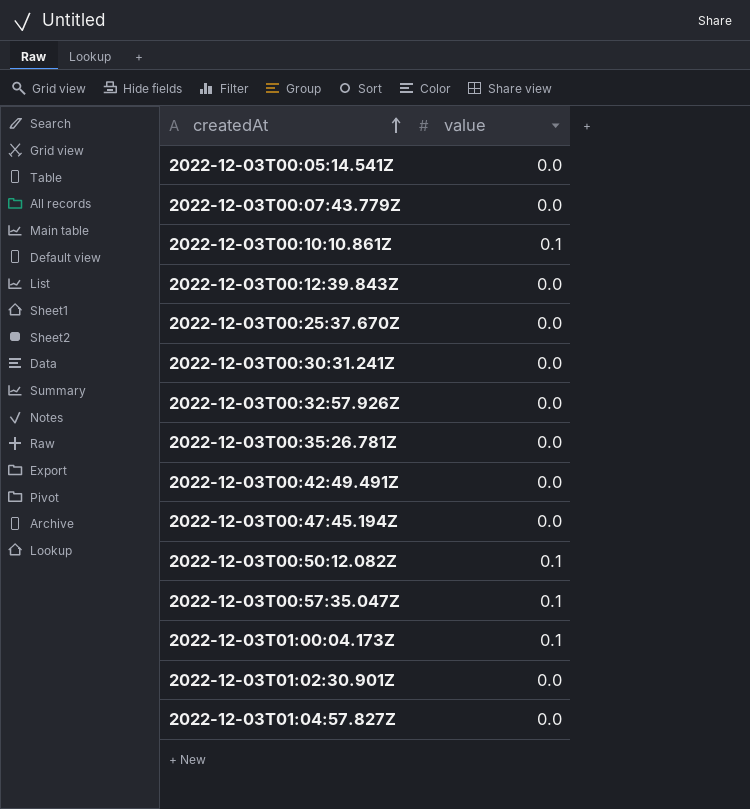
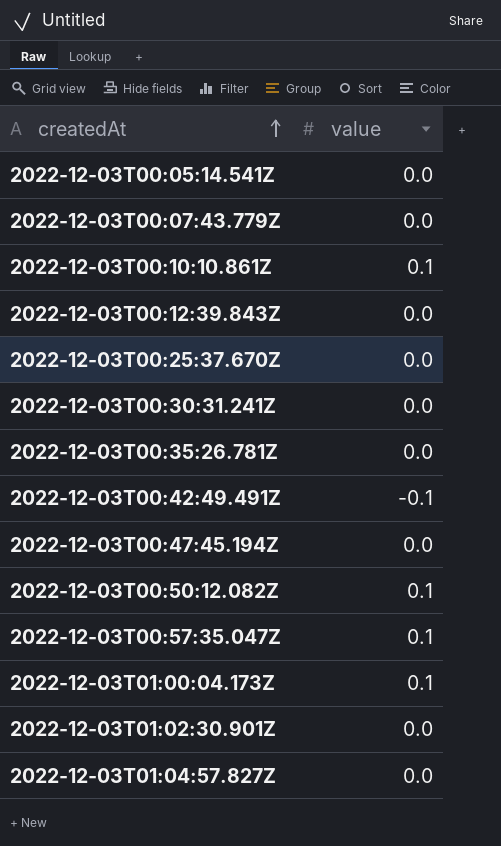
row 2022-12-03T00:32:57.926Z: 0.0 -> none
2022-12-03T00:42:49.491Z | value: 0.0 -> -0.1

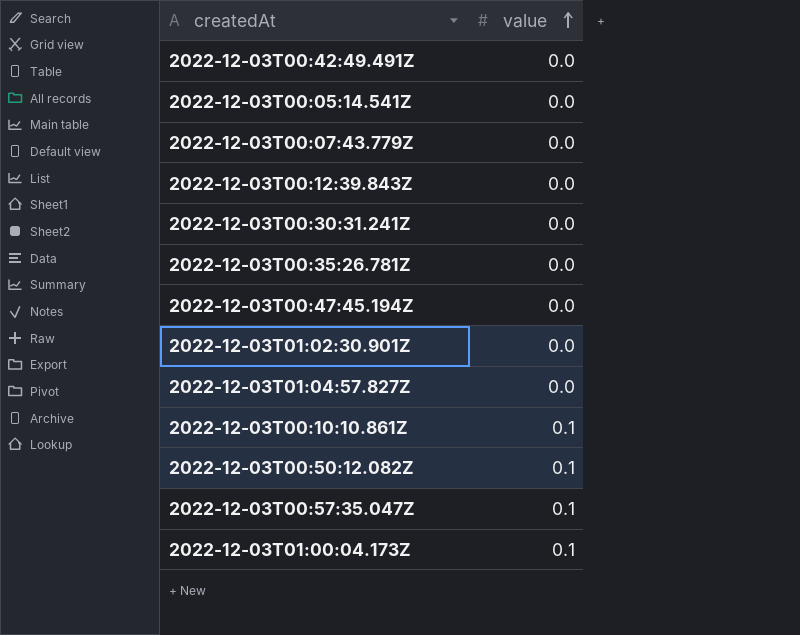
row order: createdAt ascending -> value ascending
row 2022-12-03T00:25:37.670Z: 0.0 -> none
2022-12-03T00:42:49.491Z | value: -0.1 -> 0.0

